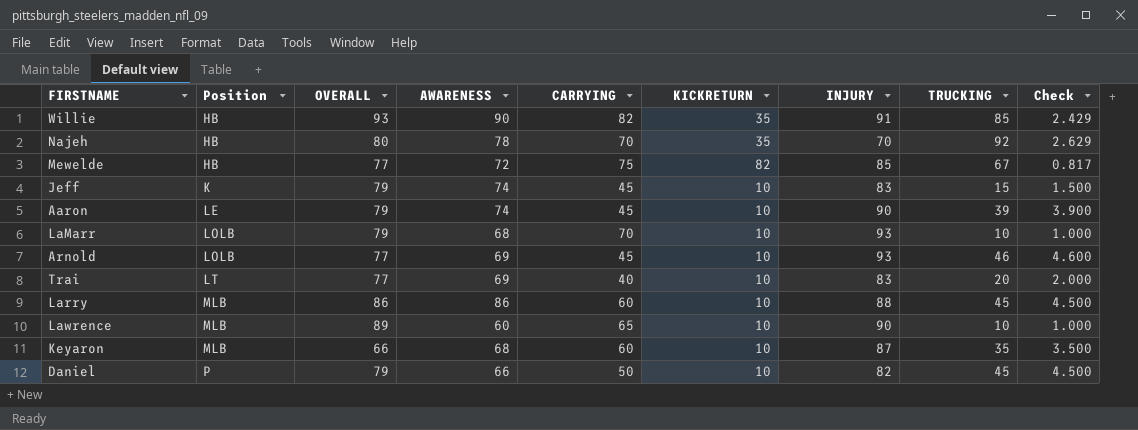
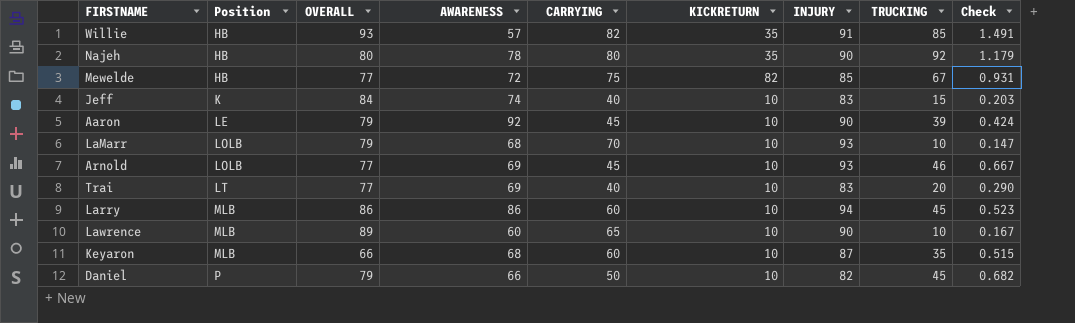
column Check | formula: [TRUCKING] / [KICKRETURN] -> [TRUCKING] / [AWARENESS]
Willie | AWARENESS: 90 -> 57
Najeh | CARRYING: 70 -> 80
Najeh | INJURY: 70 -> 90
Jeff | OVERALL: 79 -> 84
Jeff | CARRYING: 45 -> 40
Aaron | AWARENESS: 74 -> 92
Larry | INJURY: 88 -> 94

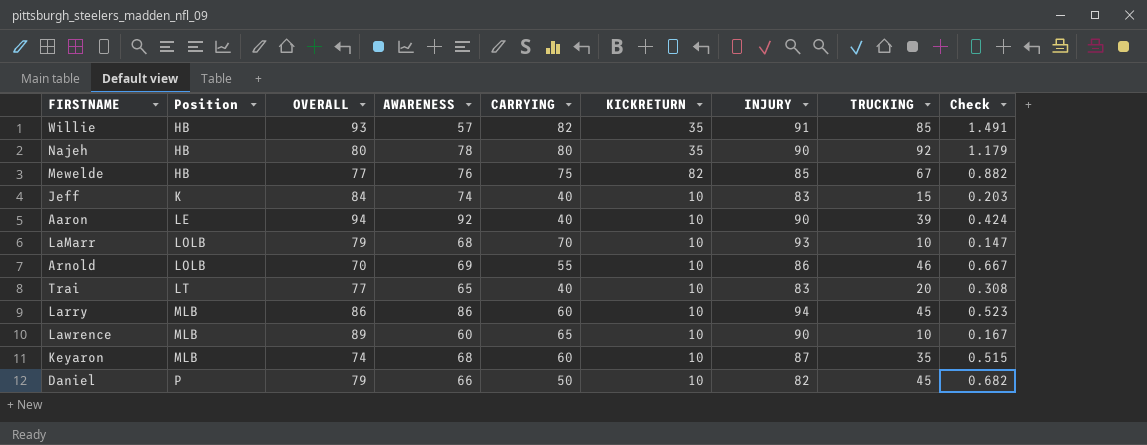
Mewelde | AWARENESS: 72 -> 76
Mewelde | Check: 0.931 -> 0.882
Aaron | OVERALL: 79 -> 94
Aaron | CARRYING: 45 -> 40
Arnold | OVERALL: 77 -> 70
Arnold | CARRYING: 45 -> 55
Arnold | INJURY: 93 -> 86
Trai | AWARENESS: 69 -> 65
Trai | Check: 0.290 -> 0.308
Keyaron | OVERALL: 66 -> 74

